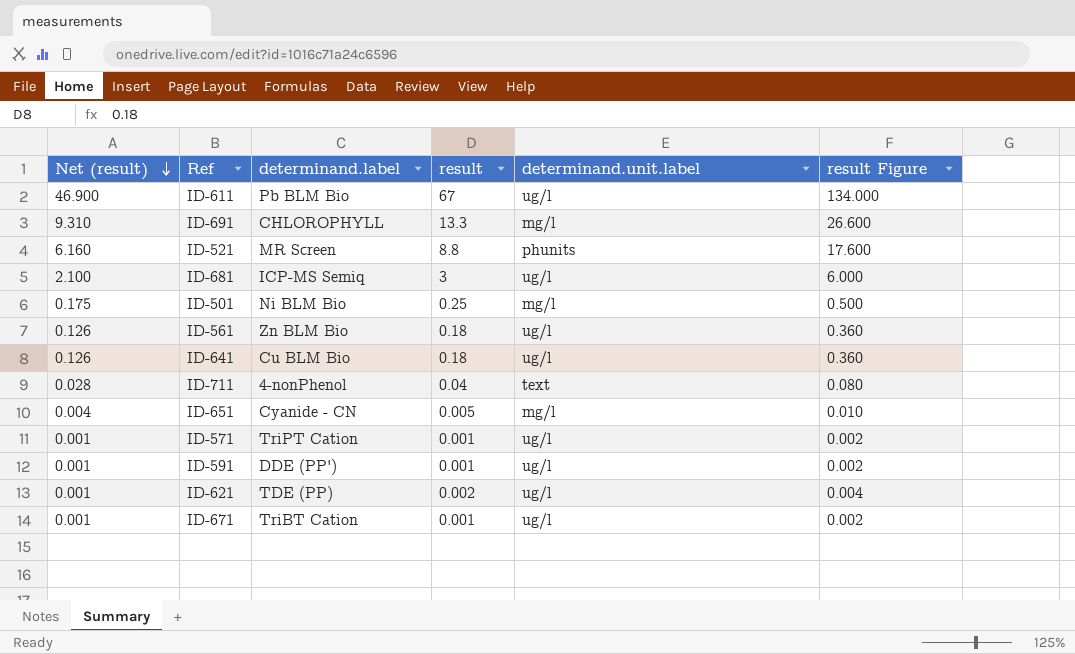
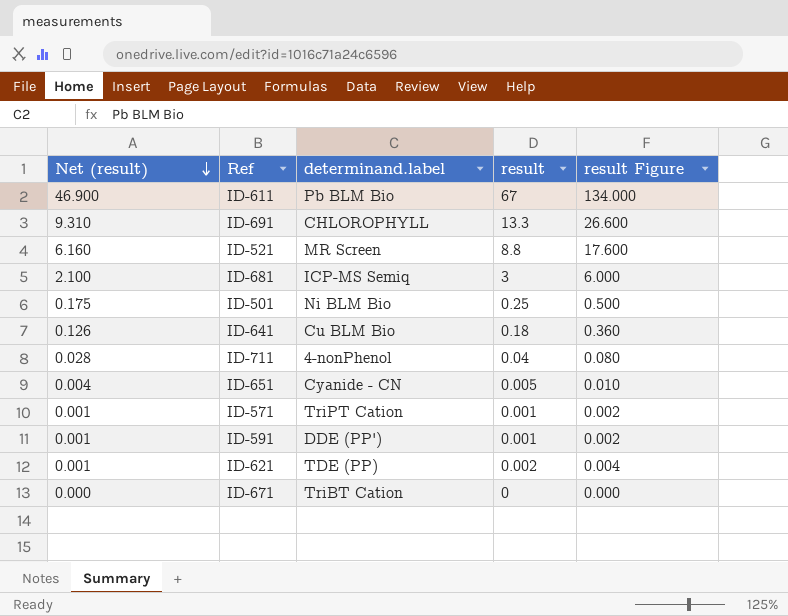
column determinand.unit.label | position: 5 -> none
row ID-561: 0.126 | Zn BLM Bio | 0.18 | ug/l | 0.360 -> none
ID-671 | Net (result): 0.001 -> 0.000
ID-671 | result: 0.001 -> 0
ID-671 | result Figure: 0.002 -> 0.000

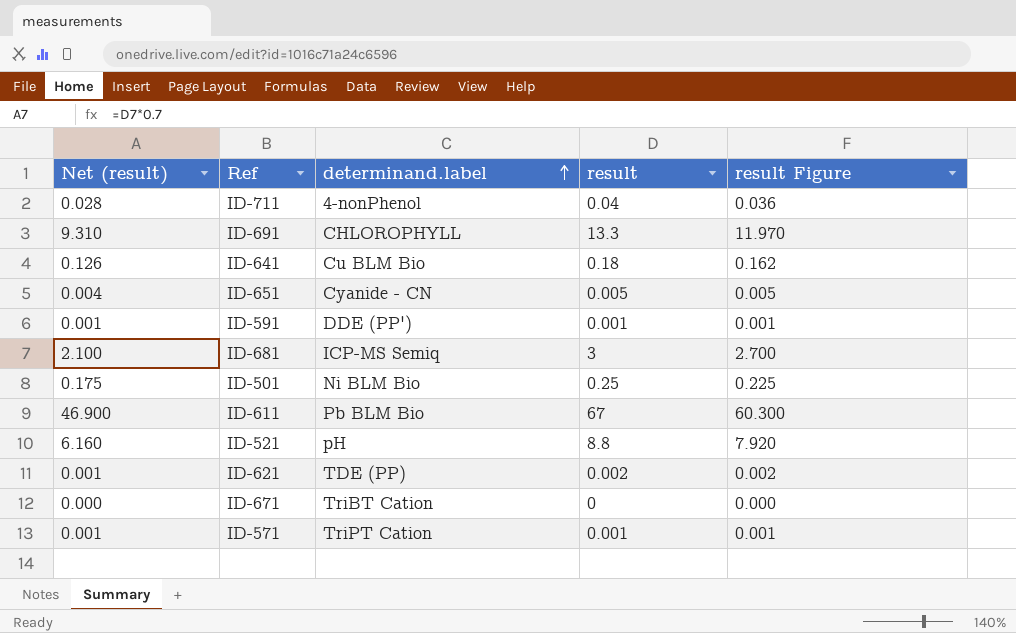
row order: Net (result) descending -> determinand.label ascending
column result Figure | formula: [result] * 2 -> [result] * 0.9
ID-521 | determinand.label: MR Screen -> pH

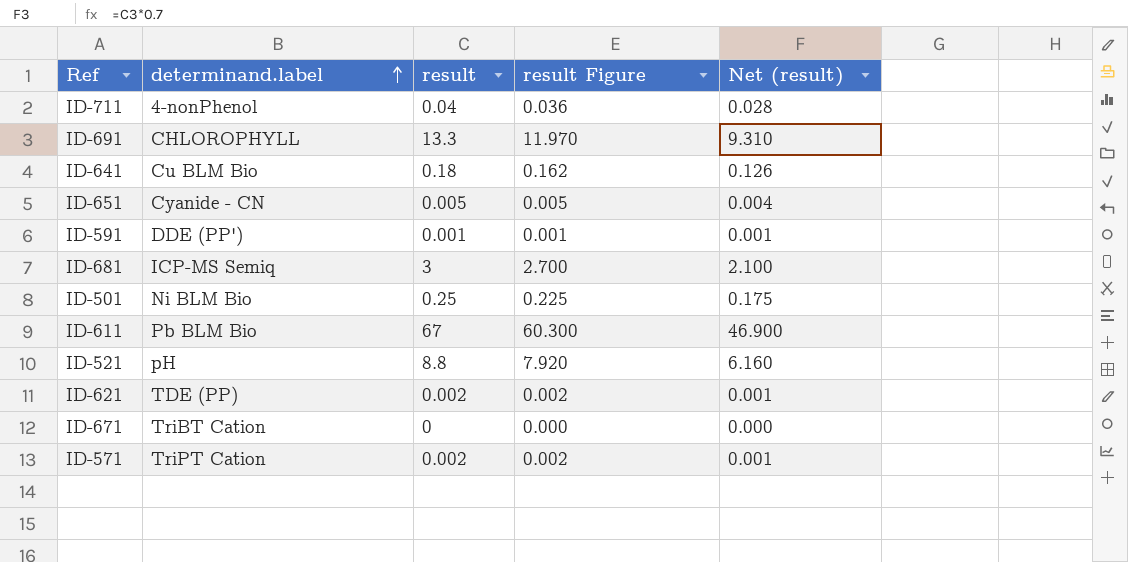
column Net (result) | position: 1 -> 5
ID-571 | result: 0.001 -> 0.002
ID-571 | result Figure: 0.001 -> 0.002

